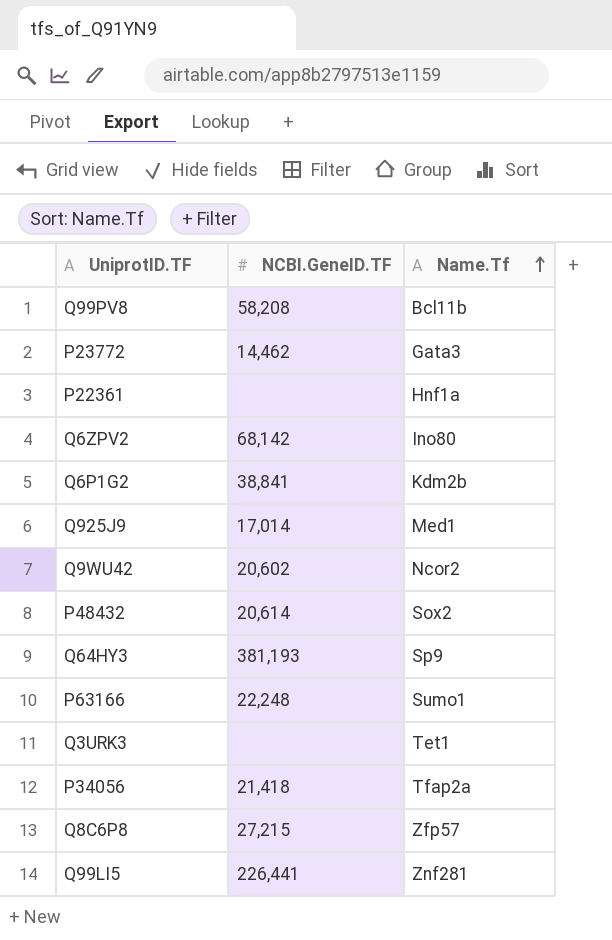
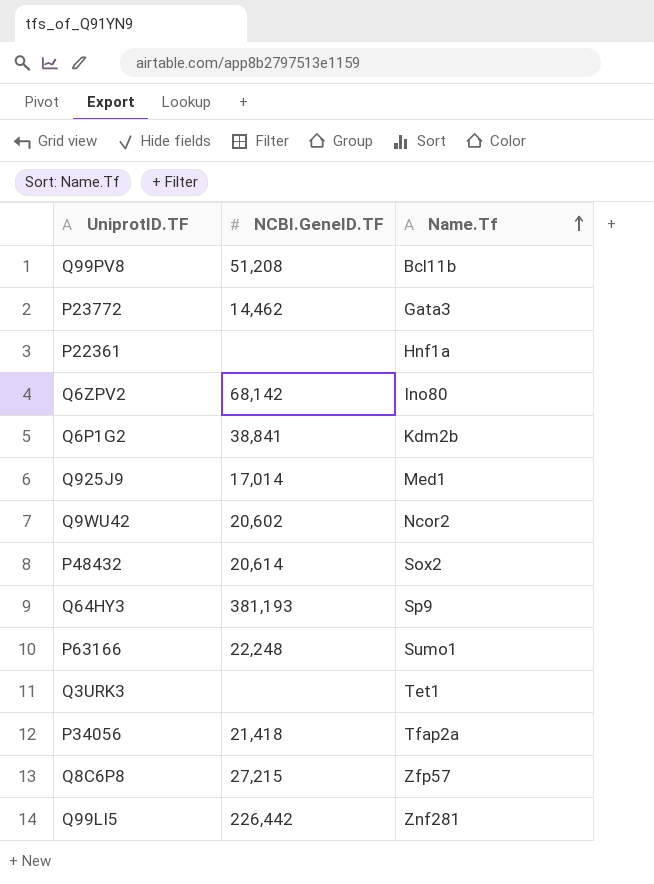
Q99PV8 | NCBI.GeneID.TF: 58,208 -> 51,208
Q99LI5 | NCBI.GeneID.TF: 226,441 -> 226,442

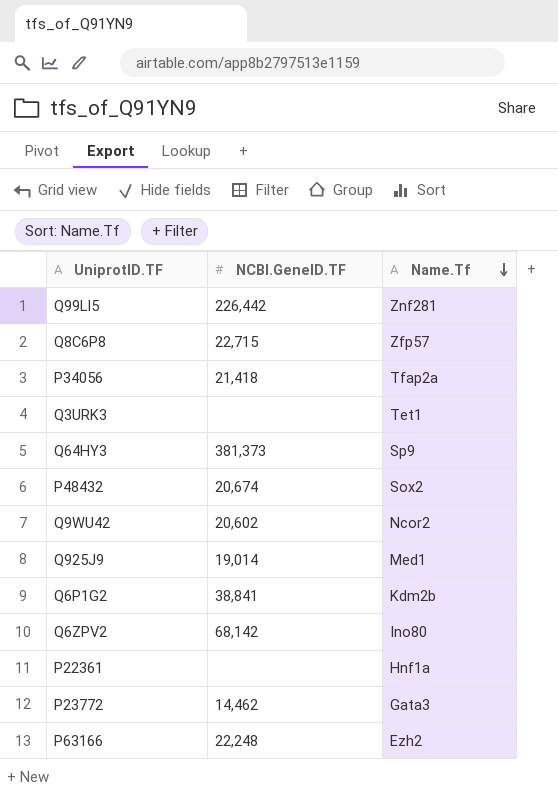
row order: Name.Tf ascending -> Name.Tf descending
row Q99PV8: 51,208 | Bcl11b -> none
Q8C6P8 | NCBI.GeneID.TF: 27,215 -> 22,715
Q64HY3 | NCBI.GeneID.TF: 381,193 -> 381,373
P48432 | NCBI.GeneID.TF: 20,614 -> 20,674
Q925J9 | NCBI.GeneID.TF: 17,014 -> 19,014
P63166 | Name.Tf: Sumo1 -> Ezh2

